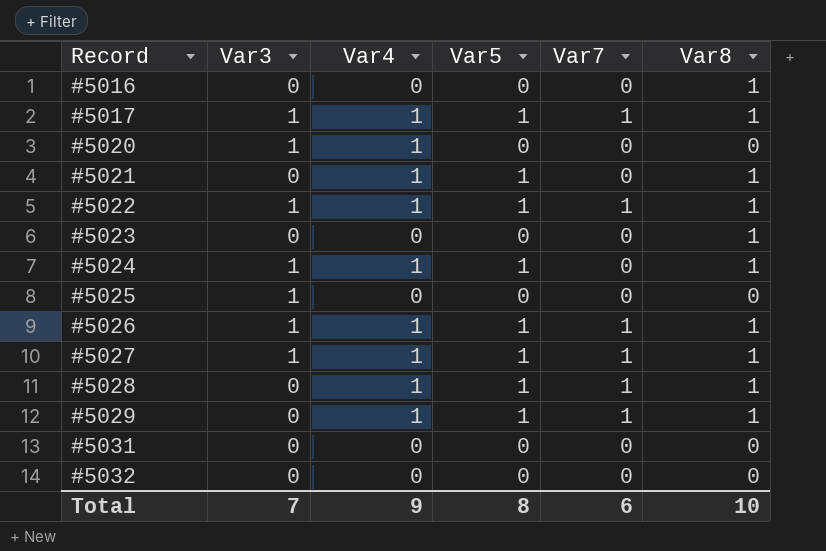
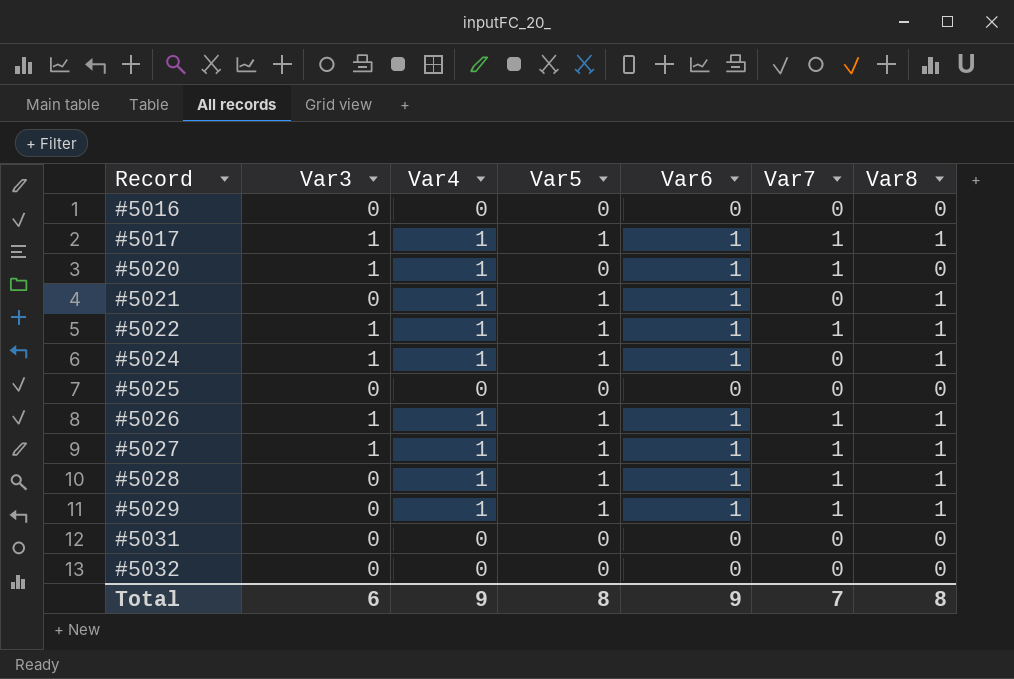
column Var6 | position: none -> 5
row #5023: 0 | 0 | 0 | 0 | 1 -> none
#5016 | Var8: 1 -> 0
#5020 | Var7: 0 -> 1
#5025 | Var3: 1 -> 0
Total | Var3: 7 -> 6
Total | Var7: 6 -> 7
Total | Var8: 10 -> 8

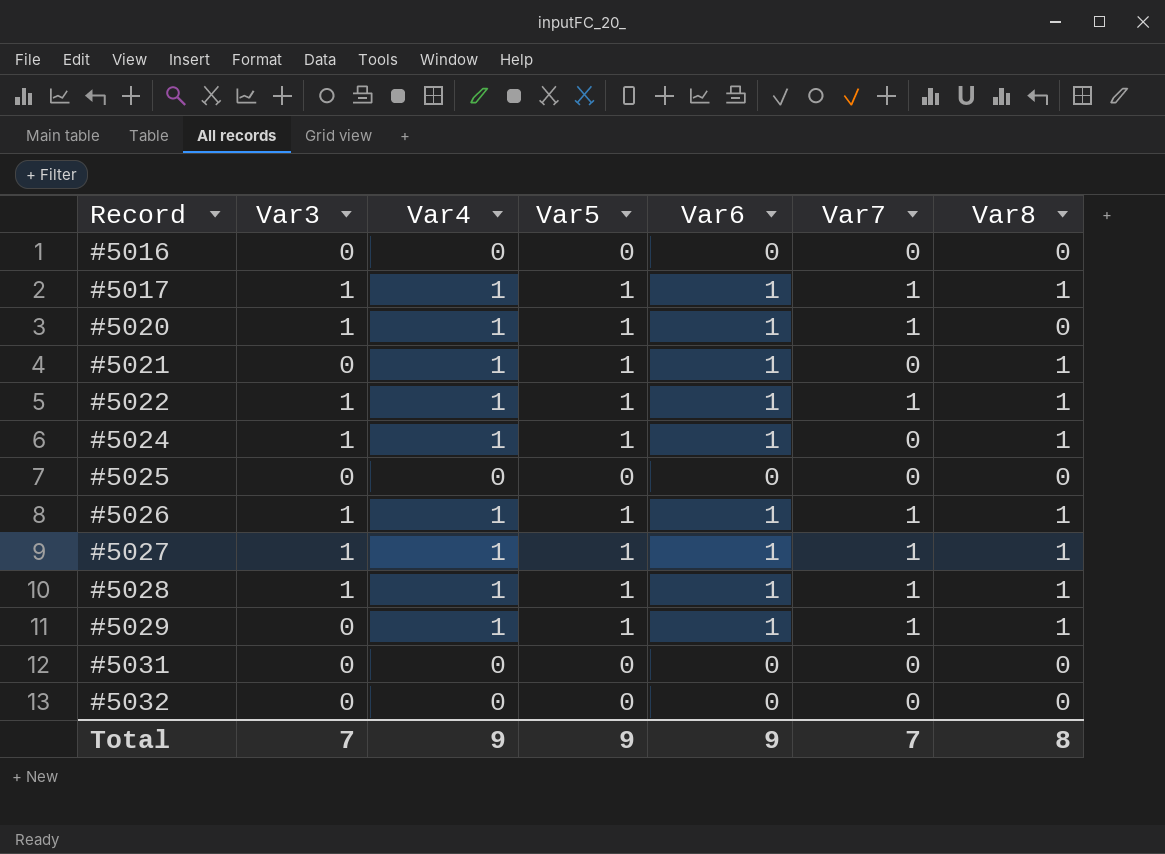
#5020 | Var5: 0 -> 1
#5028 | Var3: 0 -> 1
Total | Var3: 6 -> 7
Total | Var5: 8 -> 9

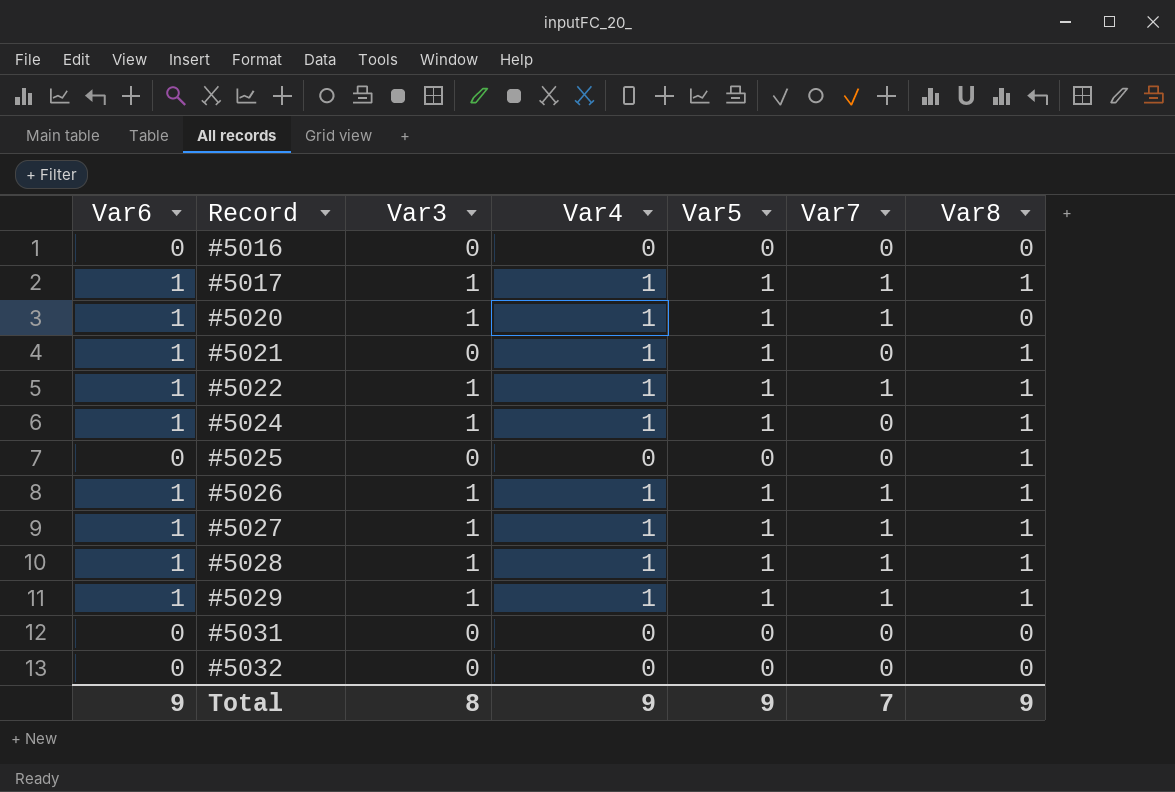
column Var6 | position: 5 -> 1
#5025 | Var8: 0 -> 1
#5029 | Var3: 0 -> 1
Total | Var3: 7 -> 8
Total | Var8: 8 -> 9

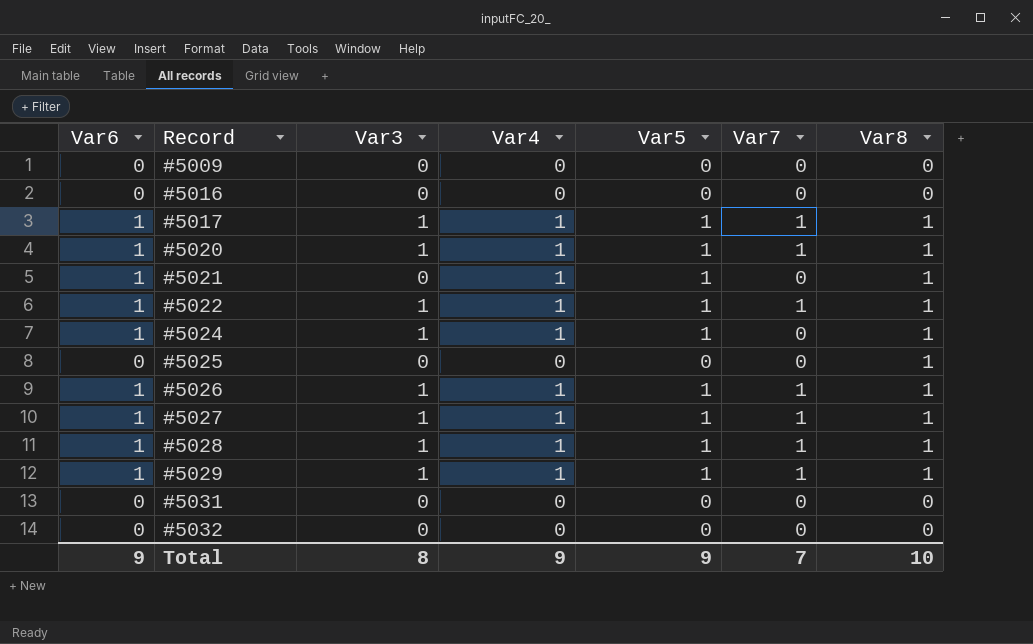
row #5009: none -> 0 | 0 | 0 | 0 | 0 | 0
#5020 | Var8: 0 -> 1
Total | Var8: 9 -> 10

